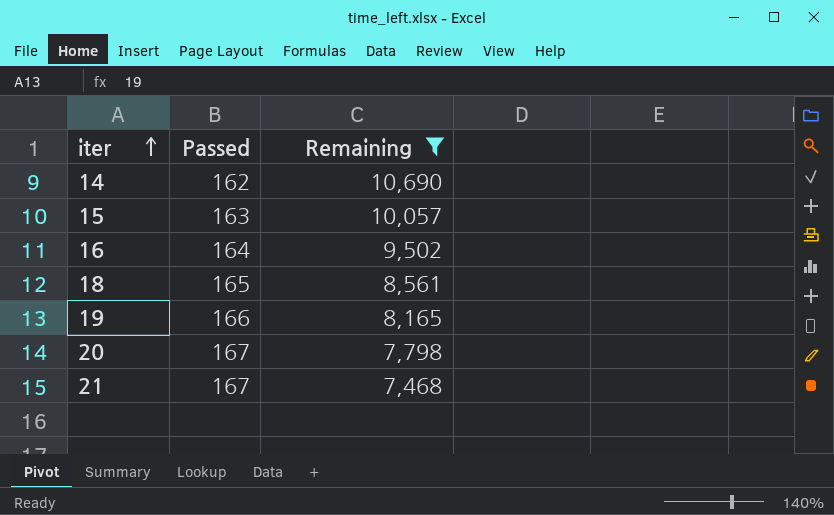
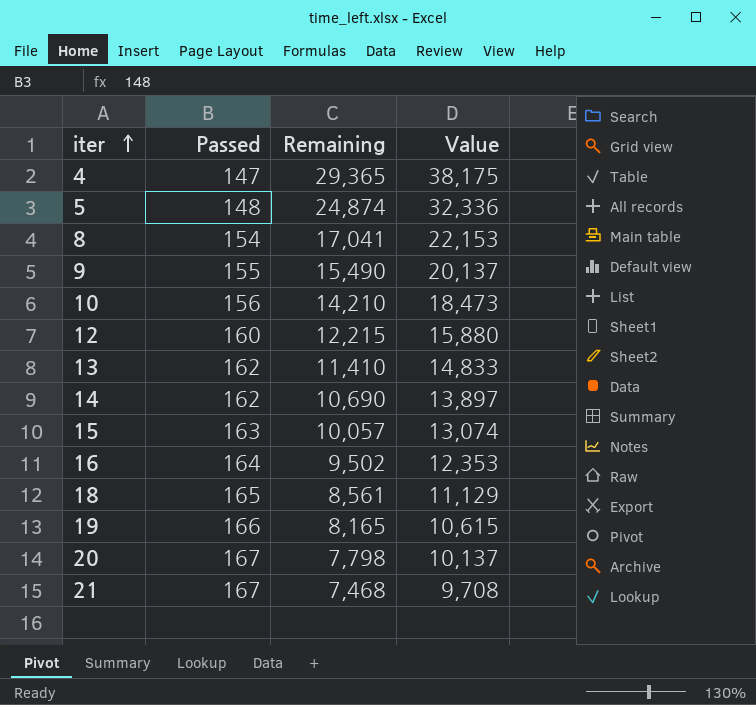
filter: Remaining <= 10,690 -> none
column Value | formula: none -> [Remaining] * 1.3

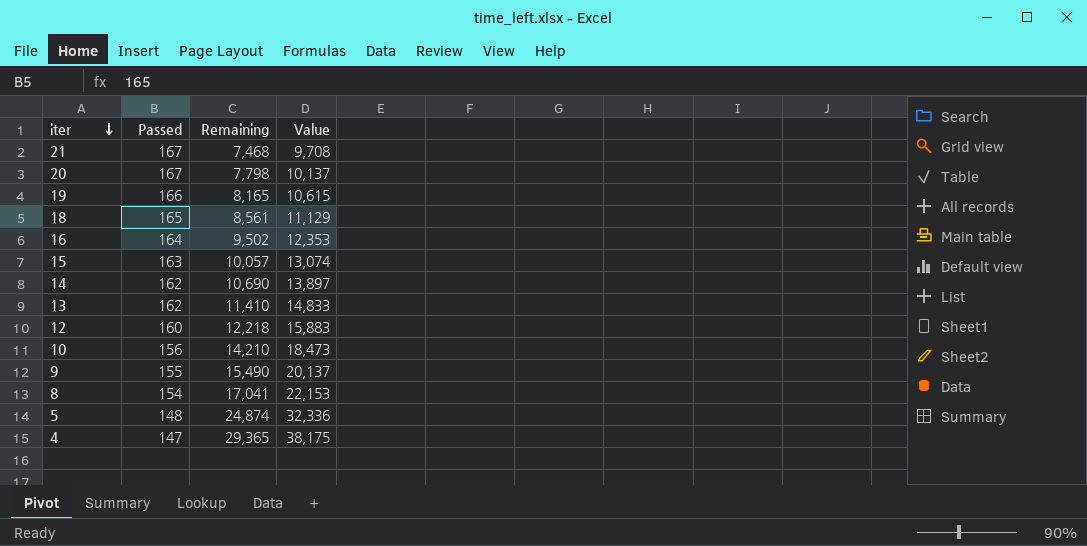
row order: iter ascending -> iter descending
12 | Remaining: 12,215 -> 12,218
12 | Value: 15,880 -> 15,883

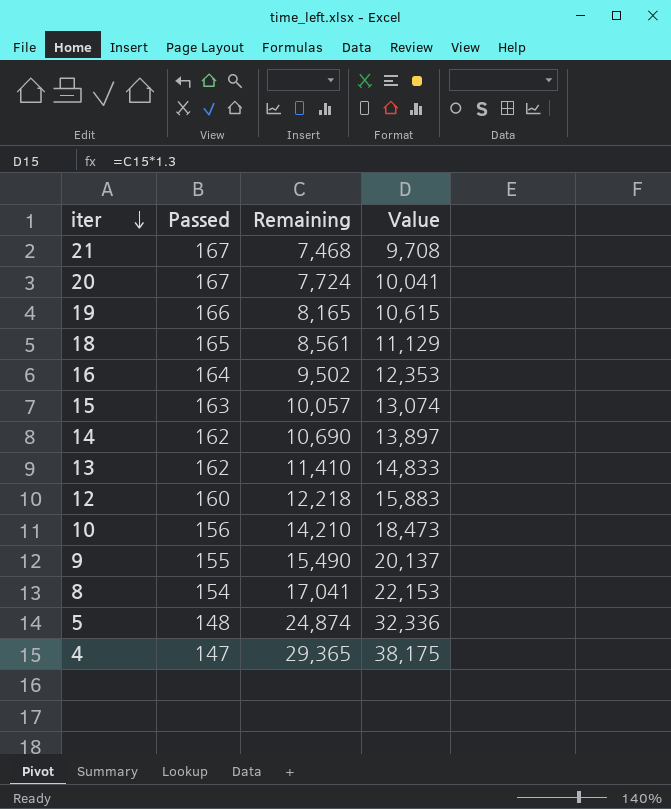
20 | Remaining: 7,798 -> 7,724
20 | Value: 10,137 -> 10,041

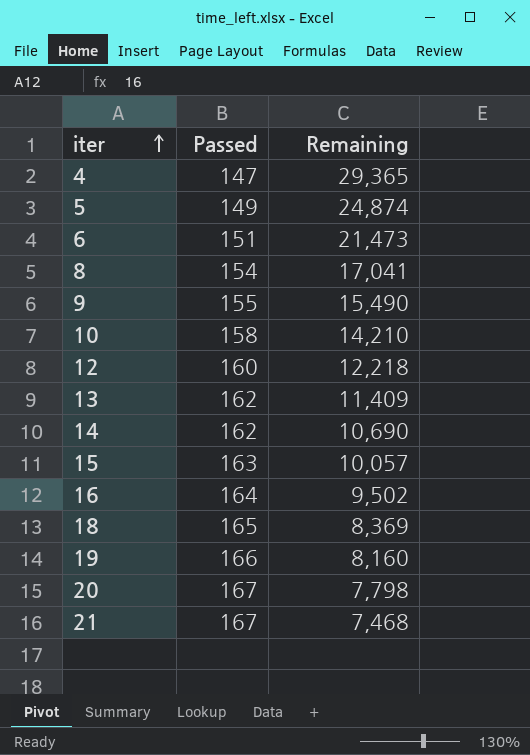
row order: iter descending -> iter ascending
column Value | formula: [Remaining] * 1.3 -> none
5 | Passed: 148 -> 149
row 6: none -> 151 | 21,473
10 | Passed: 156 -> 158
13 | Remaining: 11,410 -> 11,409
18 | Remaining: 8,561 -> 8,369
19 | Remaining: 8,165 -> 8,160
20 | Remaining: 7,724 -> 7,798

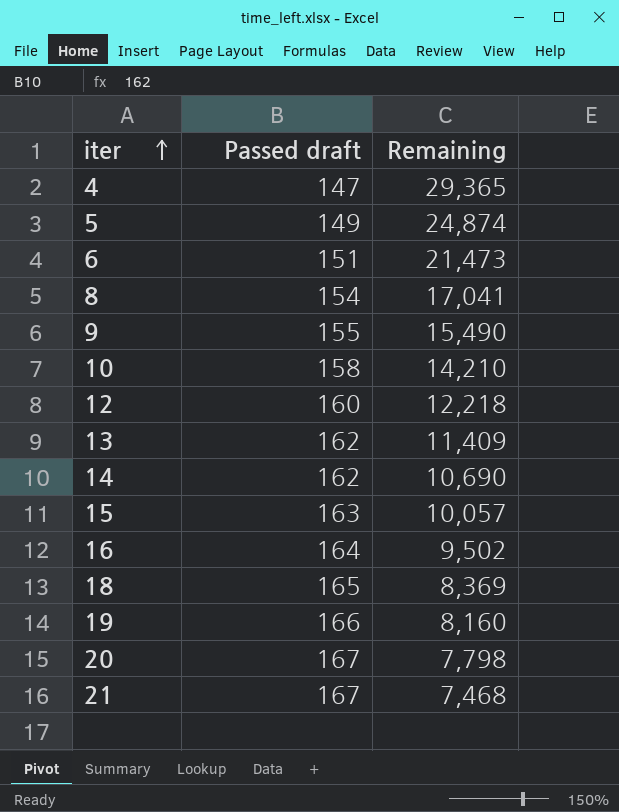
column name: Passed -> Passed draft

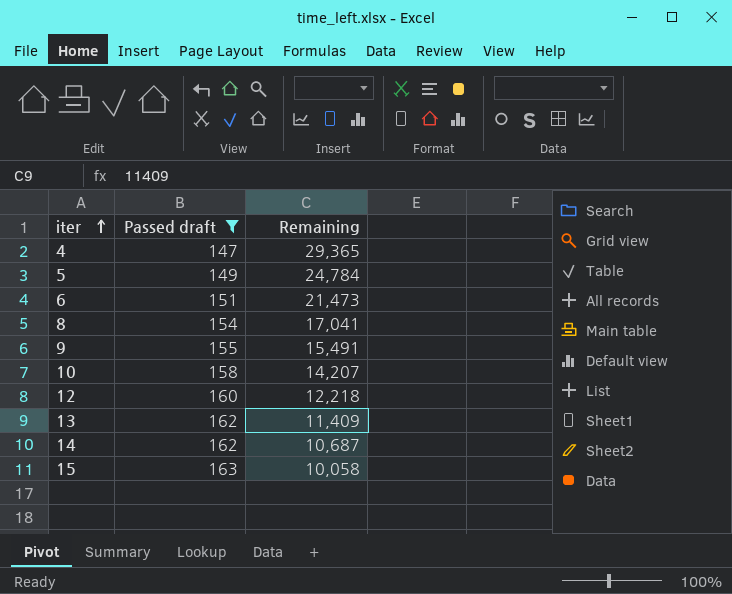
filter: none -> Passed draft <= 163
5 | Remaining: 24,874 -> 24,784
9 | Remaining: 15,490 -> 15,491
10 | Remaining: 14,210 -> 14,207
14 | Remaining: 10,690 -> 10,687
15 | Remaining: 10,057 -> 10,058

